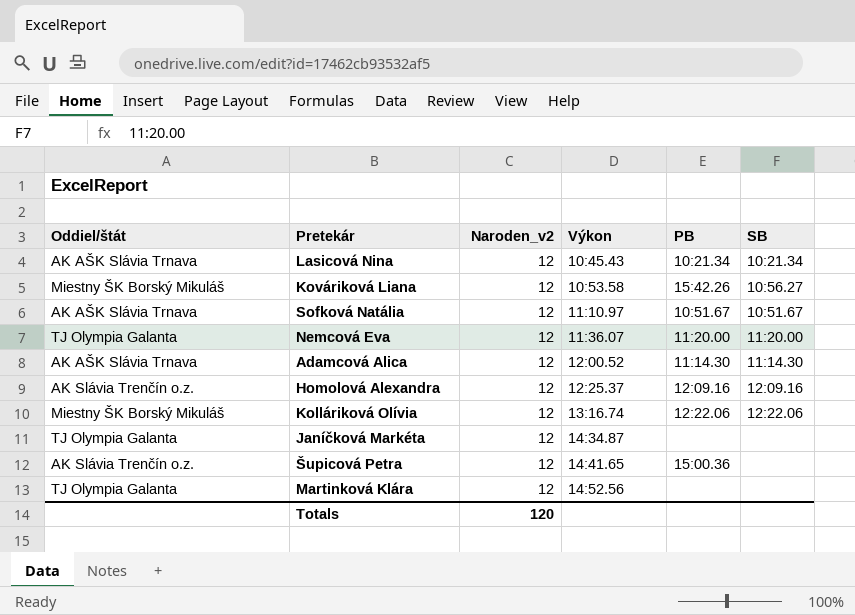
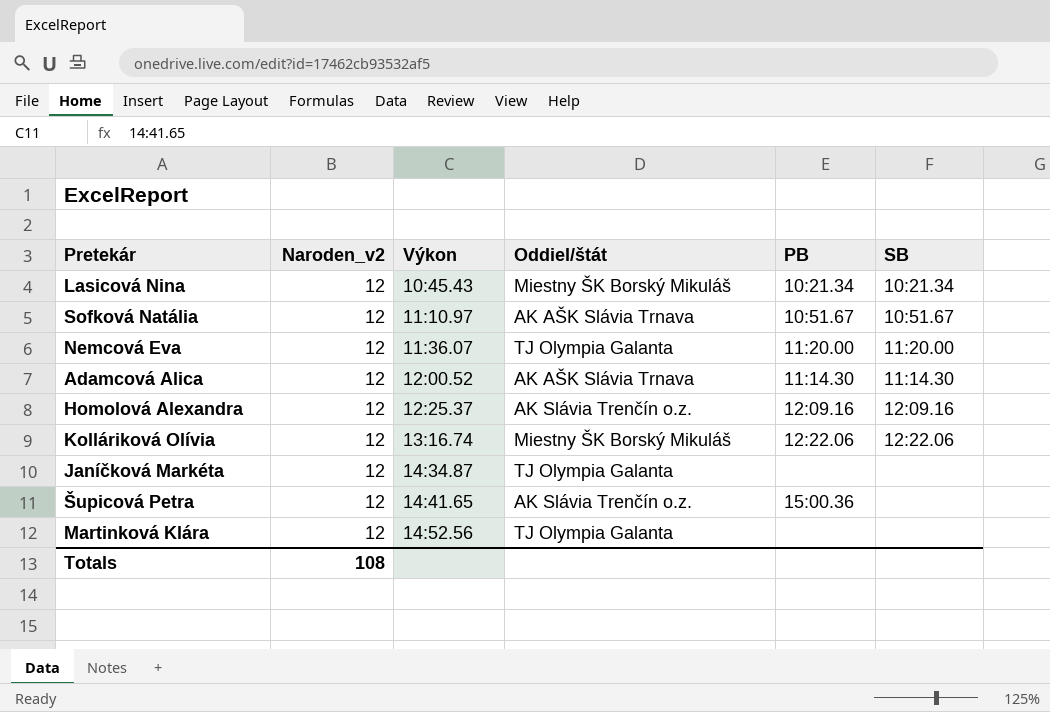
column Oddiel/štát | position: 1 -> 4
row Kováriková Liana: Miestny ŠK Borský Mikuláš | 12 | 10:53.58 | 15:42.26 | 10:56.27 -> none
Lasicová Nina | Oddiel/štát: AK AŠK Slávia Trnava -> Miestny ŠK Borský Mikuláš
Totals | Naroden_v2: 120 -> 108

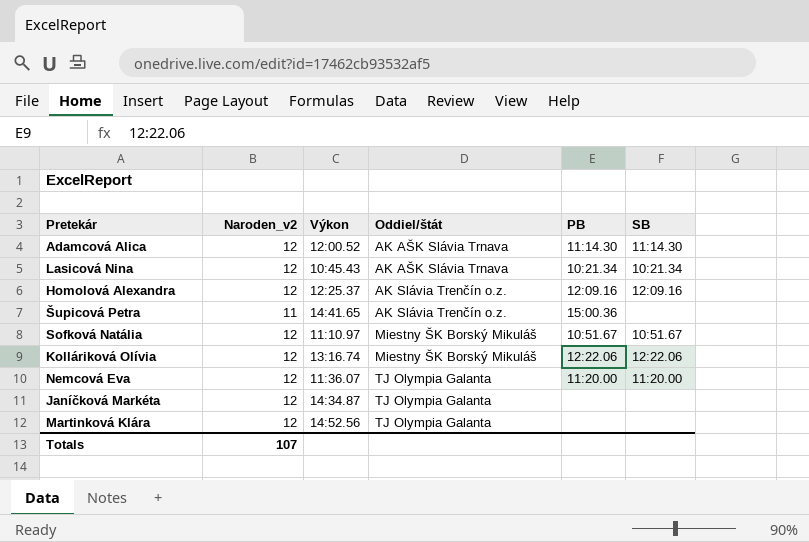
row order: Výkon ascending -> Oddiel/štát ascending
Lasicová Nina | Oddiel/štát: Miestny ŠK Borský Mikuláš -> AK AŠK Slávia Trnava
Šupicová Petra | Naroden_v2: 12 -> 11
Sofková Natália | Oddiel/štát: AK AŠK Slávia Trnava -> Miestny ŠK Borský Mikuláš
Totals | Naroden_v2: 108 -> 107

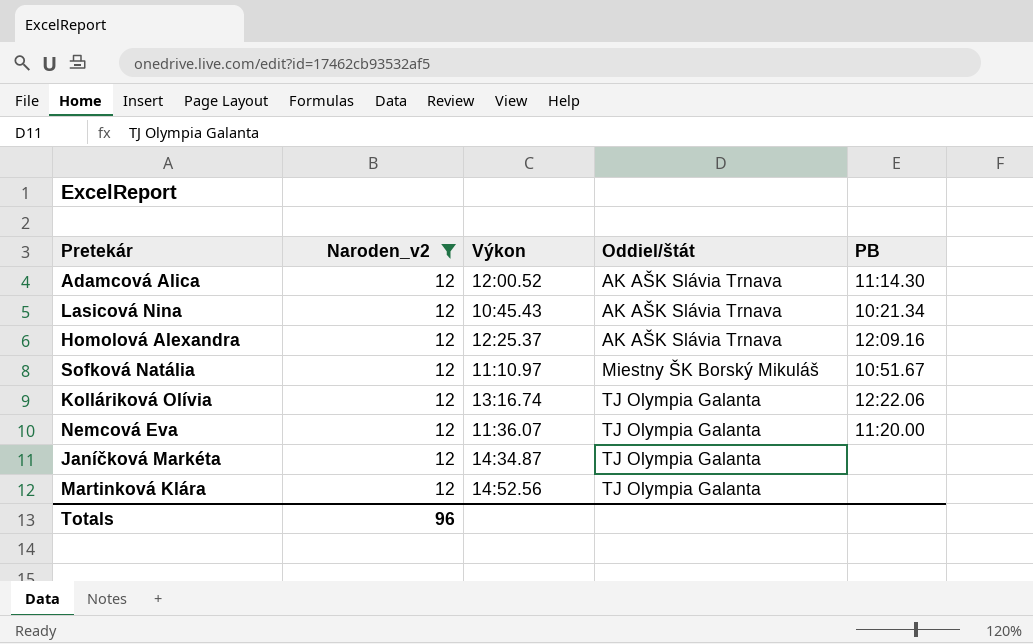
filter: none -> Naroden_v2 = 12
column SB | position: 6 -> none
Homolová Alexandra | Oddiel/štát: AK Slávia Trenčín o.z. -> AK AŠK Slávia Trnava
Kolláriková Olívia | Oddiel/štát: Miestny ŠK Borský Mikuláš -> TJ Olympia Galanta
Totals | Naroden_v2: 107 -> 96

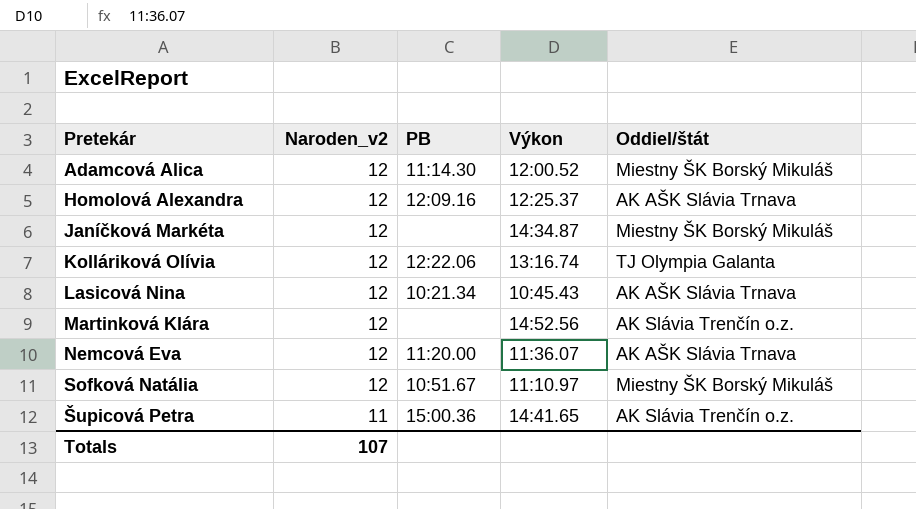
filter: Naroden_v2 = 12 -> none
row order: Oddiel/štát ascending -> Pretekár ascending
column PB | position: 5 -> 3
Adamcová Alica | Oddiel/štát: AK AŠK Slávia Trnava -> Miestny ŠK Borský Mikuláš
Janíčková Markéta | Oddiel/štát: TJ Olympia Galanta -> Miestny ŠK Borský Mikuláš
Martinková Klára | Oddiel/štát: TJ Olympia Galanta -> AK Slávia Trenčín o.z.
Nemcová Eva | Oddiel/štát: TJ Olympia Galanta -> AK AŠK Slávia Trnava
Totals | Naroden_v2: 96 -> 107

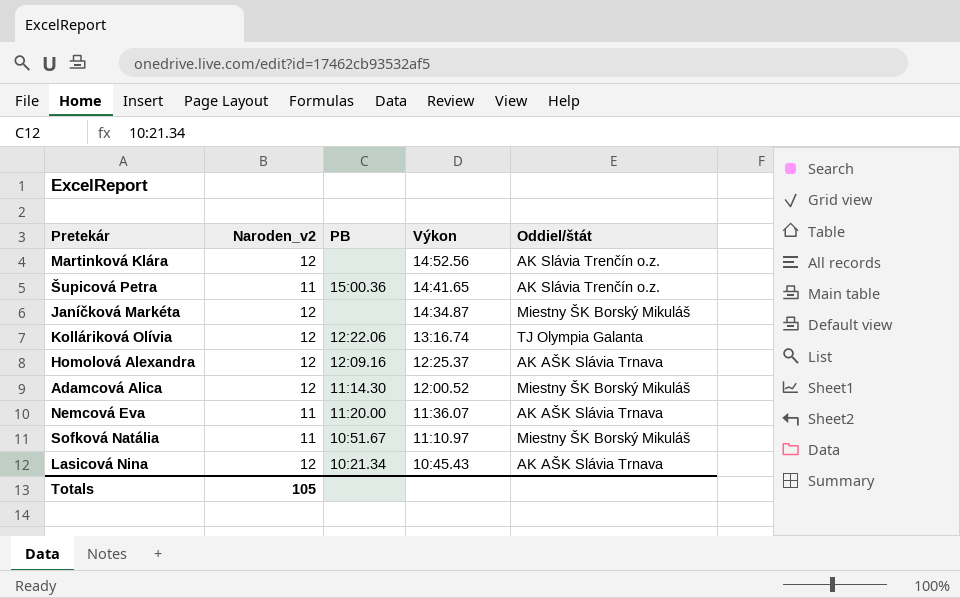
row order: Pretekár ascending -> Výkon descending
Nemcová Eva | Naroden_v2: 12 -> 11
Sofková Natália | Naroden_v2: 12 -> 11
Totals | Naroden_v2: 107 -> 105

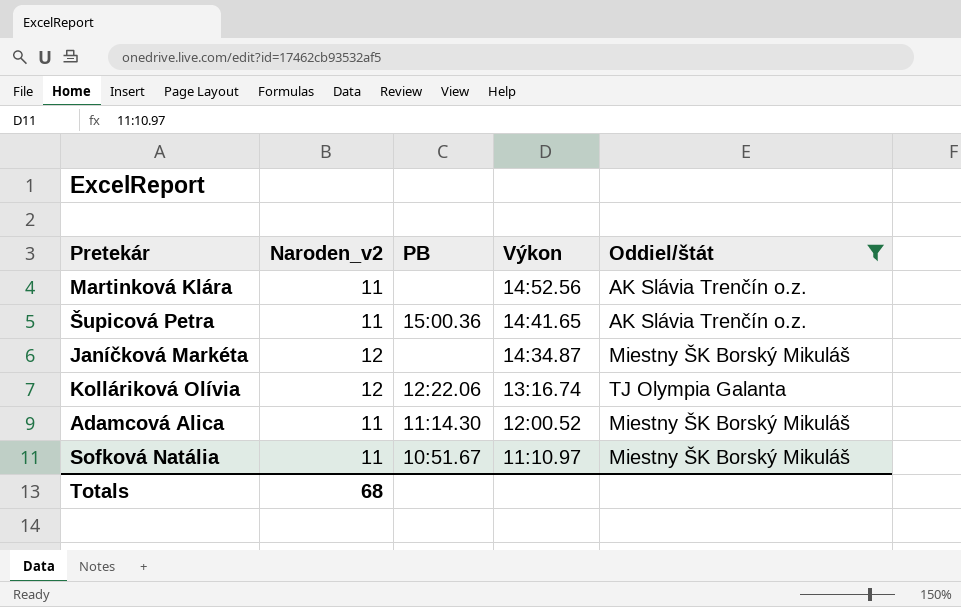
filter: none -> Oddiel/štát != AK AŠK Slávia Trnava
Martinková Klára | Naroden_v2: 12 -> 11
Adamcová Alica | Naroden_v2: 12 -> 11
Totals | Naroden_v2: 105 -> 68

